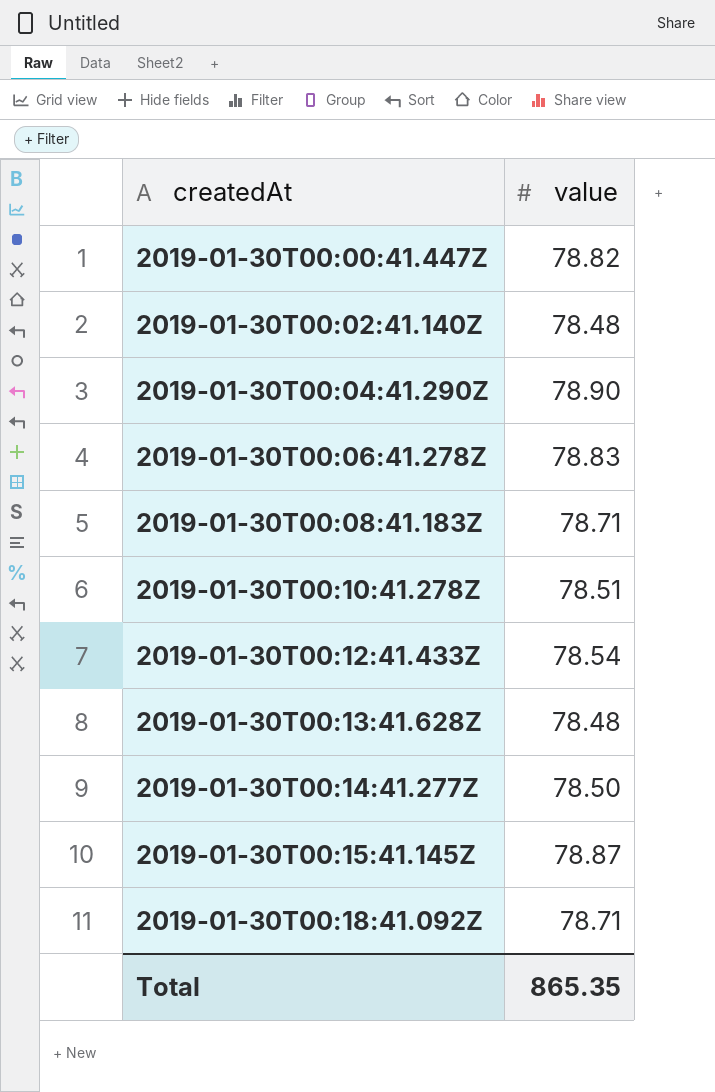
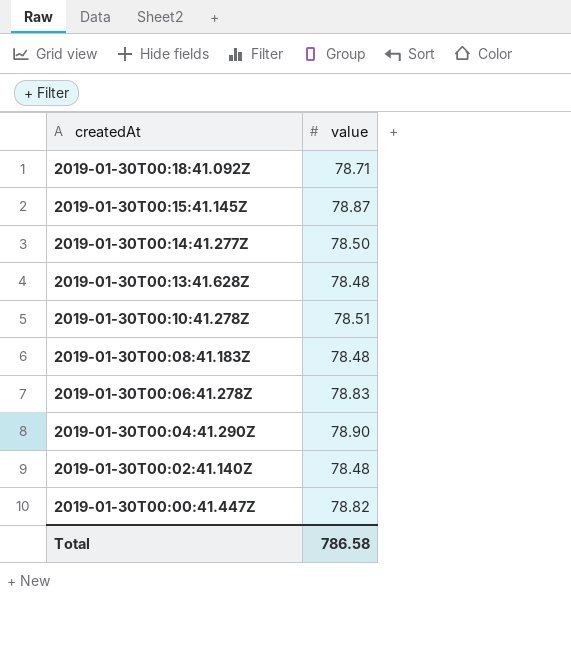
row order: createdAt ascending -> createdAt descending
row 2019-01-30T00:12:41.433Z: 78.54 -> none
2019-01-30T00:08:41.183Z | value: 78.71 -> 78.48
Total | value: 865.35 -> 786.58

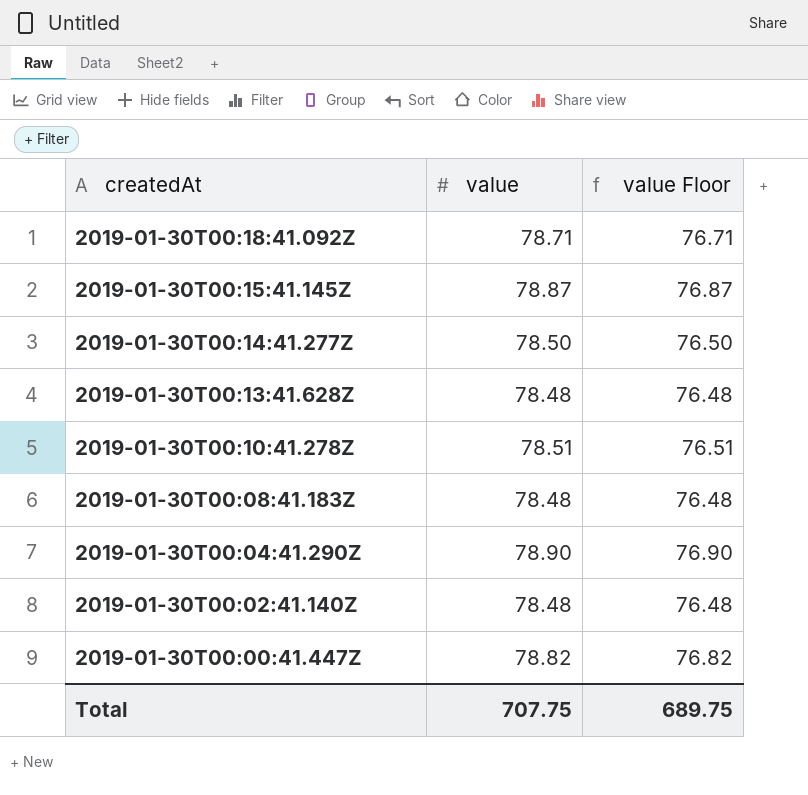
column value Floor | formula: none -> [value] - 2
row 2019-01-30T00:06:41.278Z: 78.83 -> none
Total | value: 786.58 -> 707.75

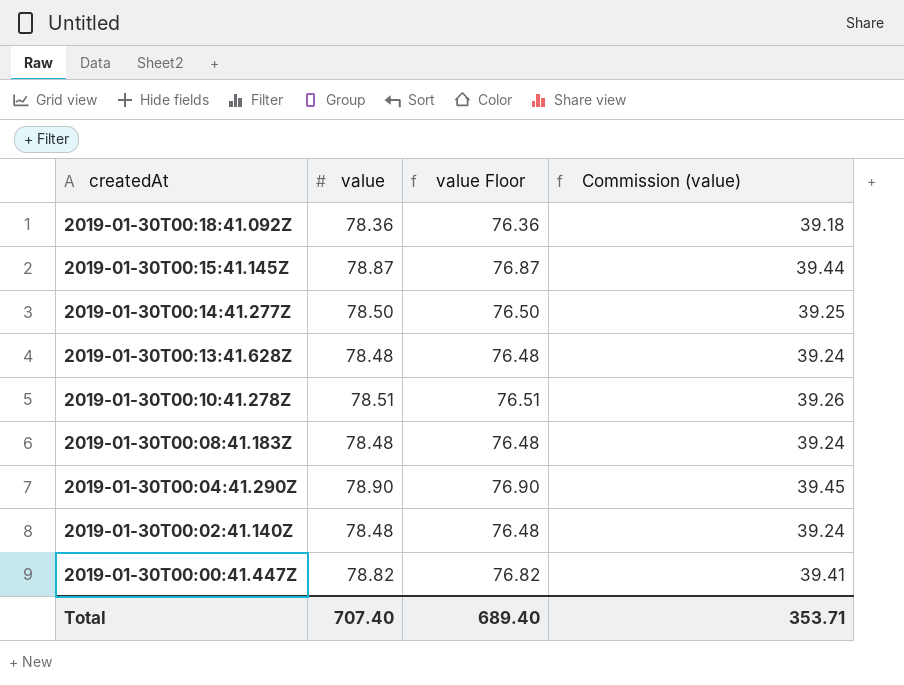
column Commission (value) | formula: none -> [value] * 0.5
2019-01-30T00:18:41.092Z | value: 78.71 -> 78.36
2019-01-30T00:18:41.092Z | value Floor: 76.71 -> 76.36
Total | value: 707.75 -> 707.40
Total | value Floor: 689.75 -> 689.40

